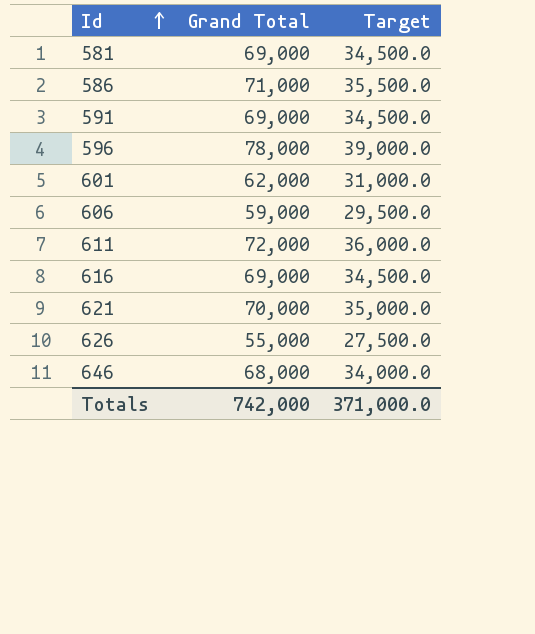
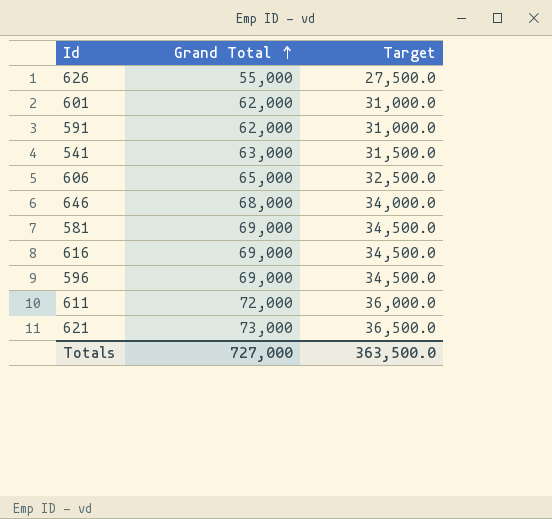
row order: Id ascending -> Grand Total ascending
row 586: 71,000 | 35,500.0 -> none
591 | Grand Total: 69,000 -> 62,000
591 | Target: 34,500.0 -> 31,000.0
row 541: none -> 63,000 | 31,500.0
606 | Grand Total: 59,000 -> 65,000
606 | Target: 29,500.0 -> 32,500.0
596 | Grand Total: 78,000 -> 69,000
596 | Target: 39,000.0 -> 34,500.0
621 | Grand Total: 70,000 -> 73,000
621 | Target: 35,000.0 -> 36,500.0
Totals | Grand Total: 742,000 -> 727,000
Totals | Target: 371,000.0 -> 363,500.0

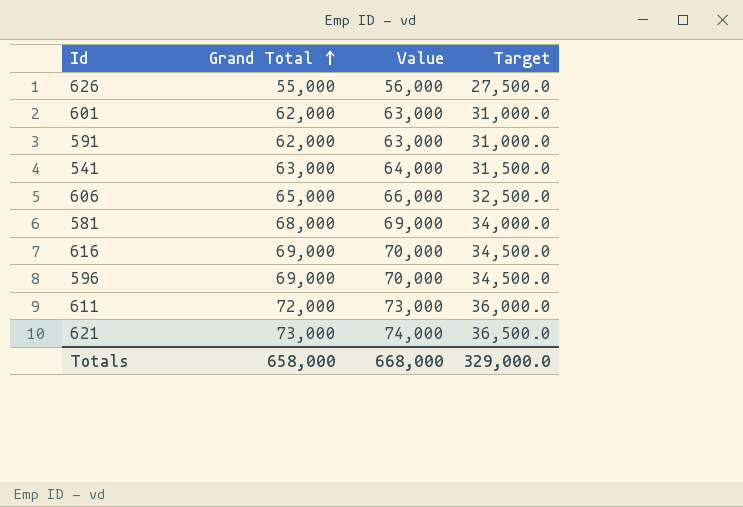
column Value | formula: none -> [Grand Total] + 1000
row 646: 68,000 | 34,000.0 -> none
581 | Grand Total: 69,000 -> 68,000
581 | Target: 34,500.0 -> 34,000.0
Totals | Grand Total: 727,000 -> 658,000
Totals | Target: 363,500.0 -> 329,000.0

